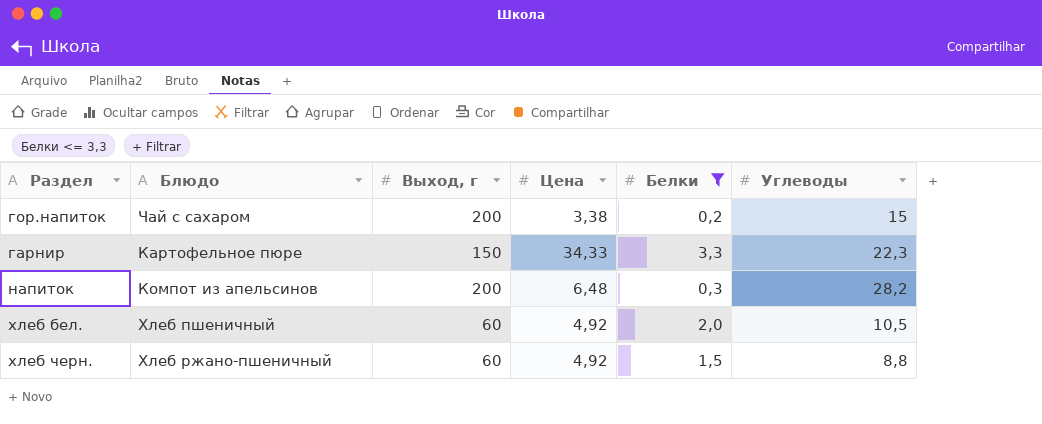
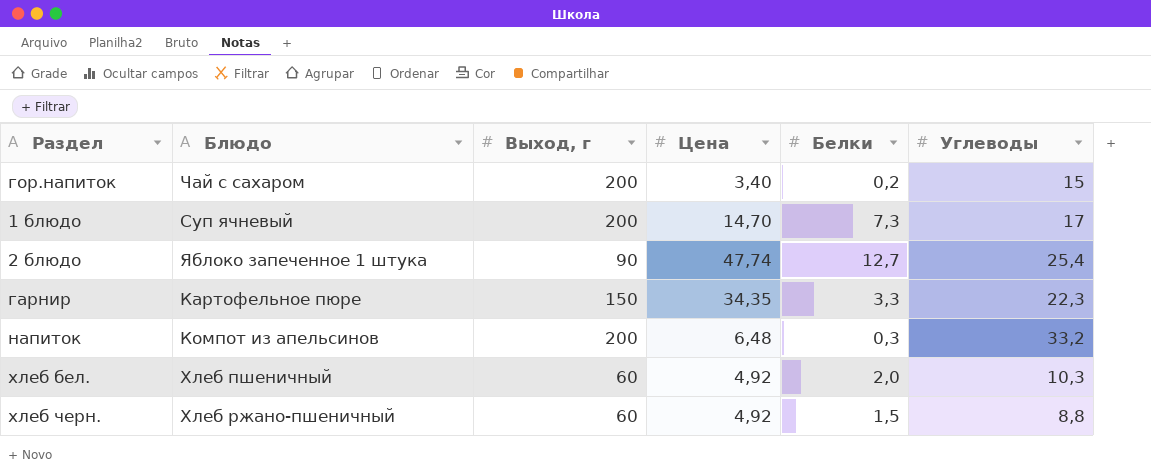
filter: Белки <= 3,3 -> none
гор.напиток | Цена: 3,38 -> 3,40
гарнир | Цена: 34,33 -> 34,35
напиток | Углеводы: 28,2 -> 33,2
хлеб бел. | Углеводы: 10,5 -> 10,3

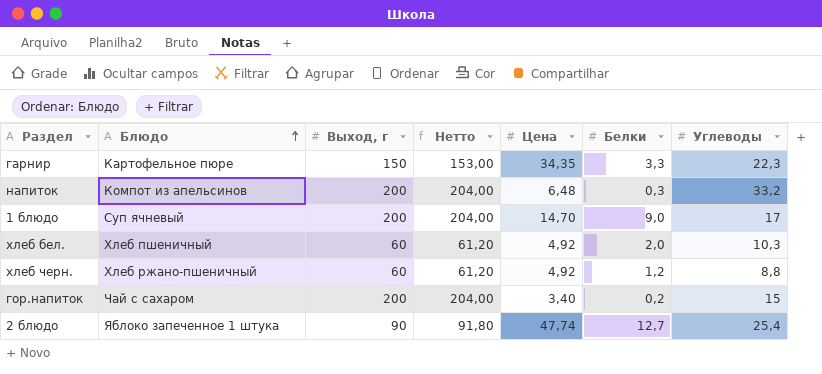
row order: none -> Блюдо ascending
column Нетто | formula: none -> [Выход, г] * 1,02
1 блюдо | Белки: 7,3 -> 9,0
хлеб черн. | Белки: 1,5 -> 1,2

